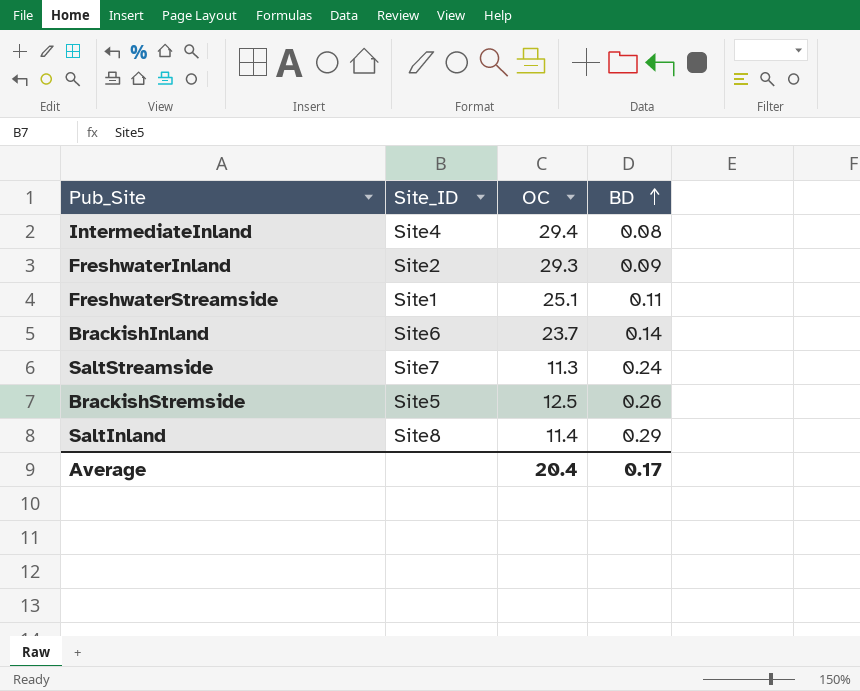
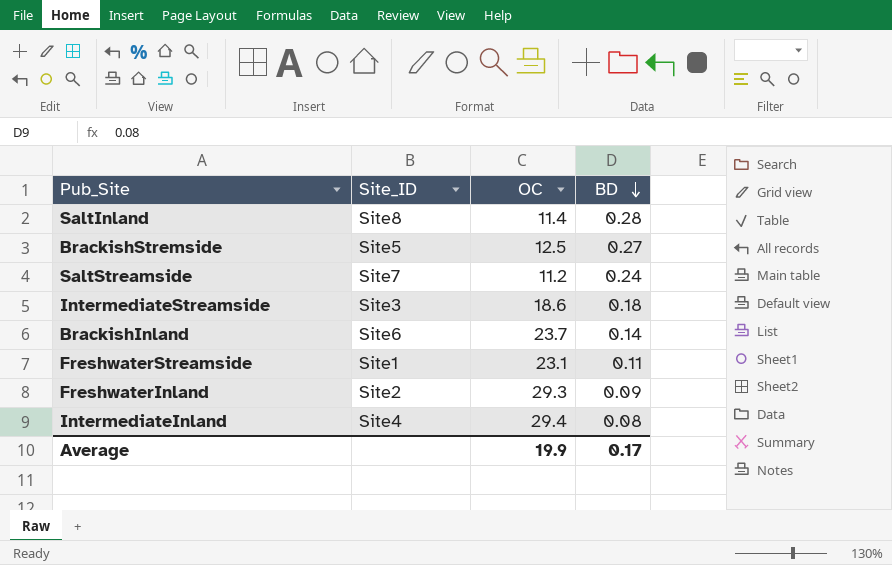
row order: BD ascending -> BD descending
SaltInland | BD: 0.29 -> 0.28
BrackishStremside | BD: 0.26 -> 0.27
SaltStreamside | OC: 11.3 -> 11.2
row IntermediateStreamside: none -> Site3 | 18.6 | 0.18
FreshwaterStreamside | OC: 25.1 -> 23.1
Average | OC: 20.4 -> 19.9

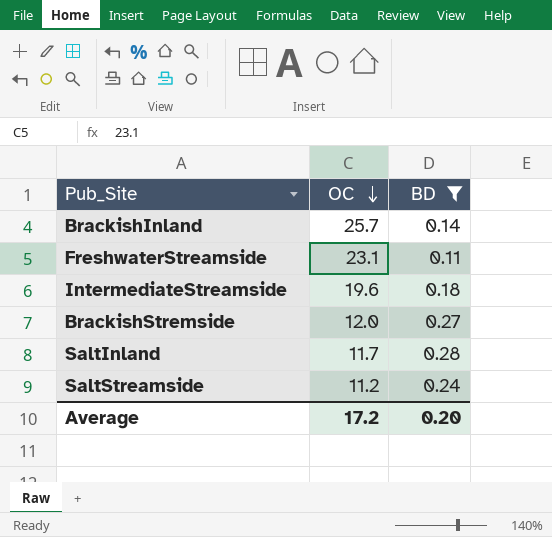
filter: none -> BD >= 0.11
row order: BD descending -> OC descending
column Site_ID | position: 2 -> none
BrackishInland | OC: 23.7 -> 25.7
IntermediateStreamside | OC: 18.6 -> 19.6
BrackishStremside | OC: 12.5 -> 12.0
SaltInland | OC: 11.4 -> 11.7
Average | OC: 19.9 -> 17.2
Average | BD: 0.17 -> 0.20

